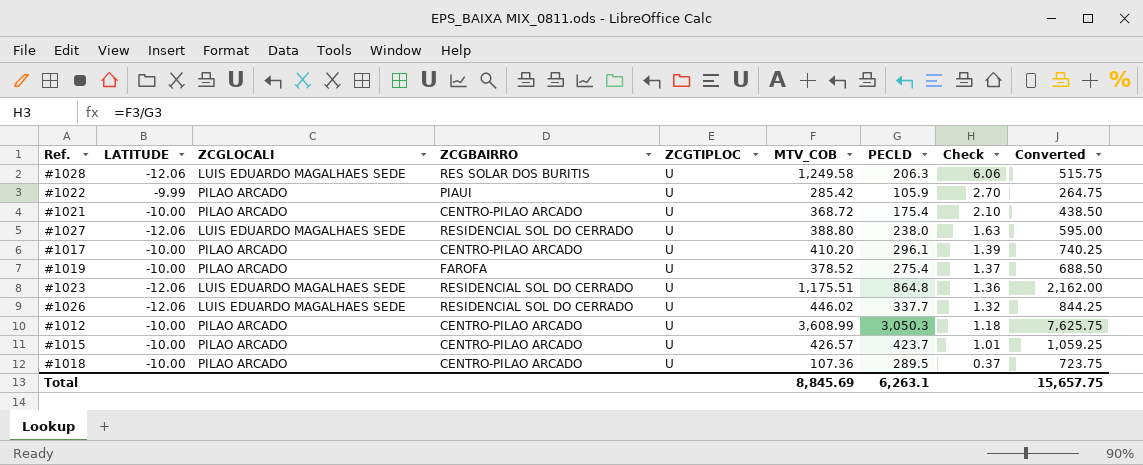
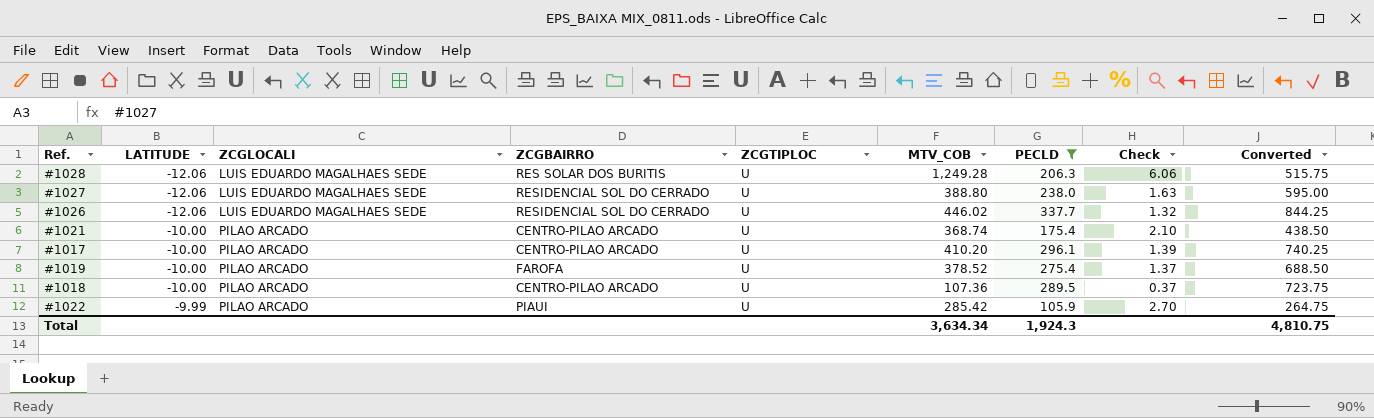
filter: none -> PECLD <= 337.7
row order: Check descending -> LATITUDE ascending
#1028 | MTV_COB: 1,249.58 -> 1,249.28
#1021 | MTV_COB: 368.72 -> 368.74
Total | MTV_COB: 8,845.69 -> 3,634.34
Total | PECLD: 6,263.1 -> 1,924.3
Total | Converted: 15,657.75 -> 4,810.75

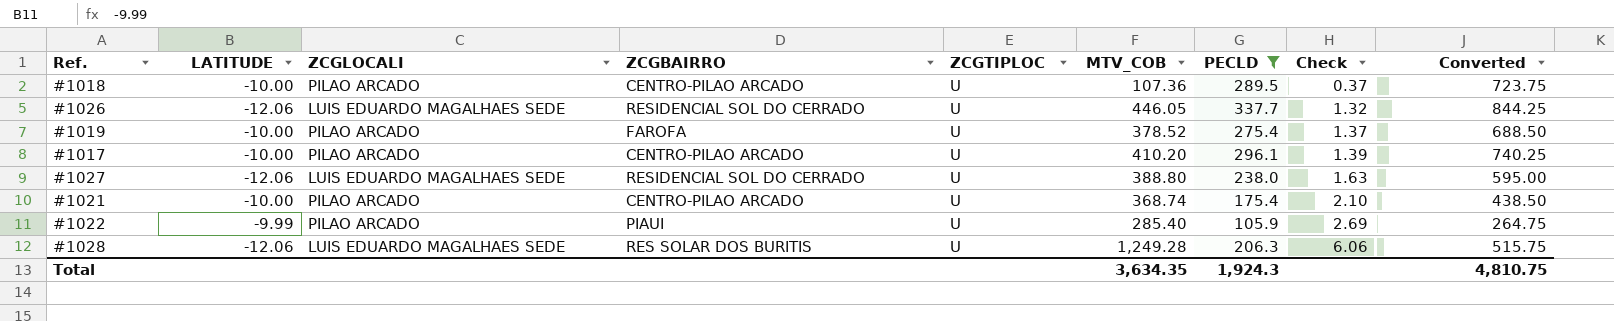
row order: LATITUDE ascending -> Check ascending
#1026 | MTV_COB: 446.02 -> 446.05
#1022 | MTV_COB: 285.42 -> 285.40
#1022 | Check: 2.70 -> 2.69
Total | MTV_COB: 3,634.34 -> 3,634.35

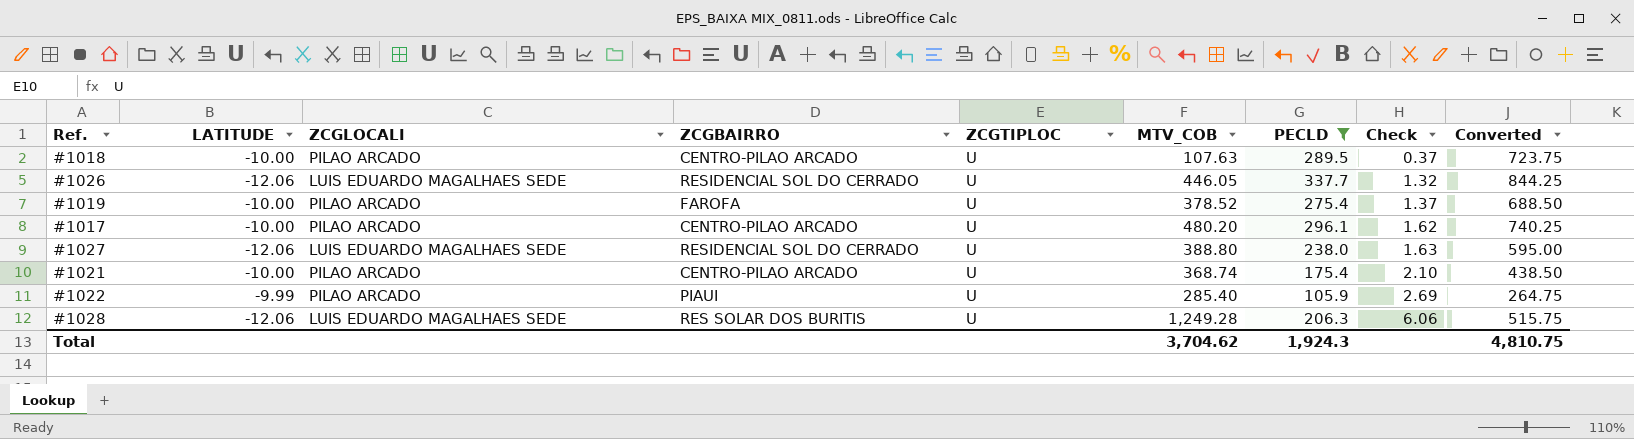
#1018 | MTV_COB: 107.36 -> 107.63
#1017 | MTV_COB: 410.20 -> 480.20
#1017 | Check: 1.39 -> 1.62
Total | MTV_COB: 3,634.35 -> 3,704.62

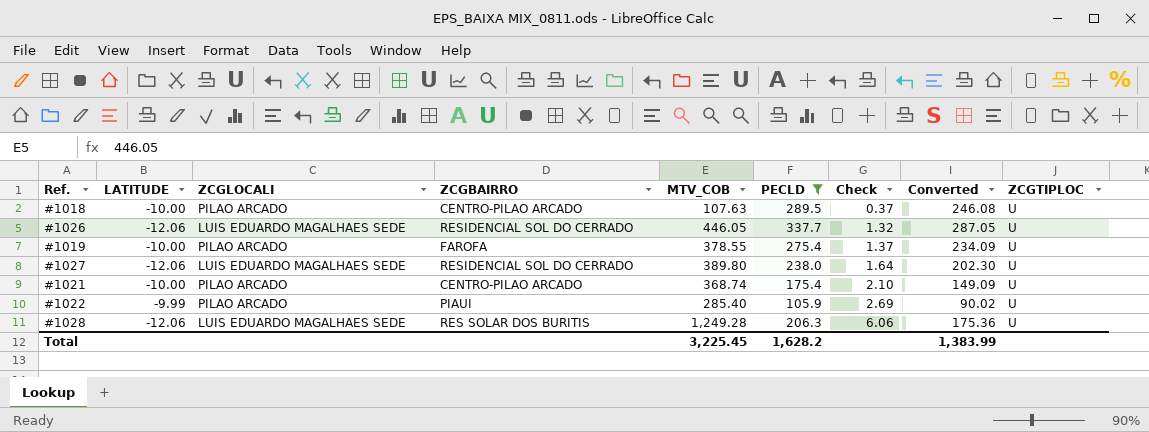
column Converted | formula: [PECLD] * 2.5 -> [PECLD] * 0.85
column ZCGTIPLOC | position: 5 -> 9
row #1017: -10.00 | PILAO ARCADO | CENTRO-PILAO ARCADO | U | 480.20 | 296.1 | 1.62 | 740.25 -> none
#1019 | MTV_COB: 378.52 -> 378.55
#1027 | MTV_COB: 388.80 -> 389.80
#1027 | Check: 1.63 -> 1.64
Total | MTV_COB: 3,704.62 -> 3,225.45
Total | PECLD: 1,924.3 -> 1,628.2
Total | Converted: 4,810.75 -> 1,383.99

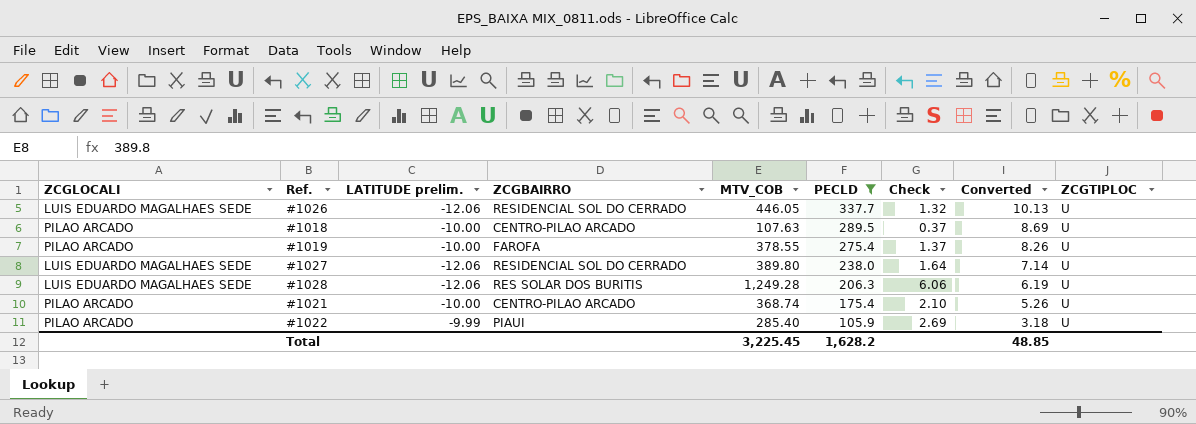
row order: Check ascending -> PECLD descending
column ZCGLOCALI | position: 3 -> 1
column name: LATITUDE -> LATITUDE prelim.
column Converted | formula: [PECLD] * 0.85 -> [PECLD] * 0.03
Total | Converted: 1,383.99 -> 48.85

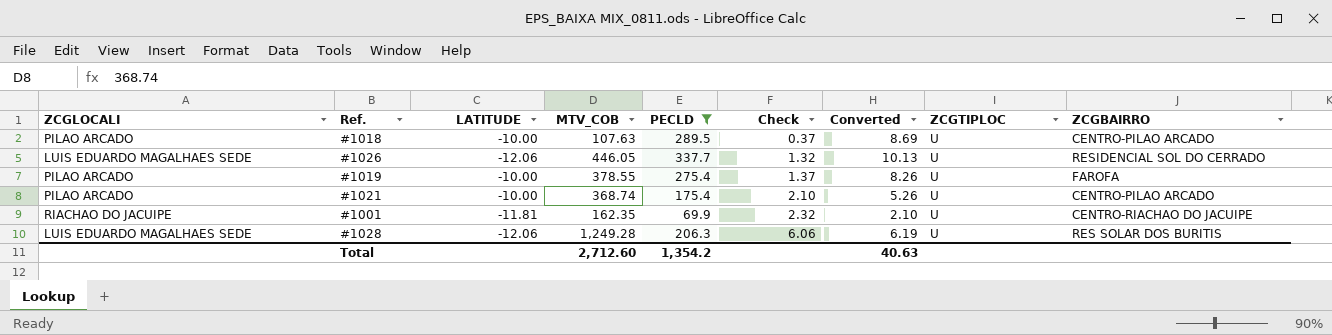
row order: PECLD descending -> Check ascending
column name: LATITUDE prelim. -> LATITUDE
column ZCGBAIRRO | position: 4 -> 9
row #1027: LUIS EDUARDO MAGALHAES SEDE | -12.06 | RESIDENCIAL SOL DO CERRADO | 389.80 | 238.0 | 1.64 | 7.14 | U -> none
row #1022: PILAO ARCADO | -9.99 | PIAUI | 285.40 | 105.9 | 2.69 | 3.18 | U -> none
row #1001: none -> RIACHAO DO JACUIPE | -11.81 | 162.35 | 69.9 | 2.32 | 2.10 | U | CENTRO-RIACHAO DO JACUIPE
Total | MTV_COB: 3,225.45 -> 2,712.60
Total | PECLD: 1,628.2 -> 1,354.2
Total | Converted: 48.85 -> 40.63

